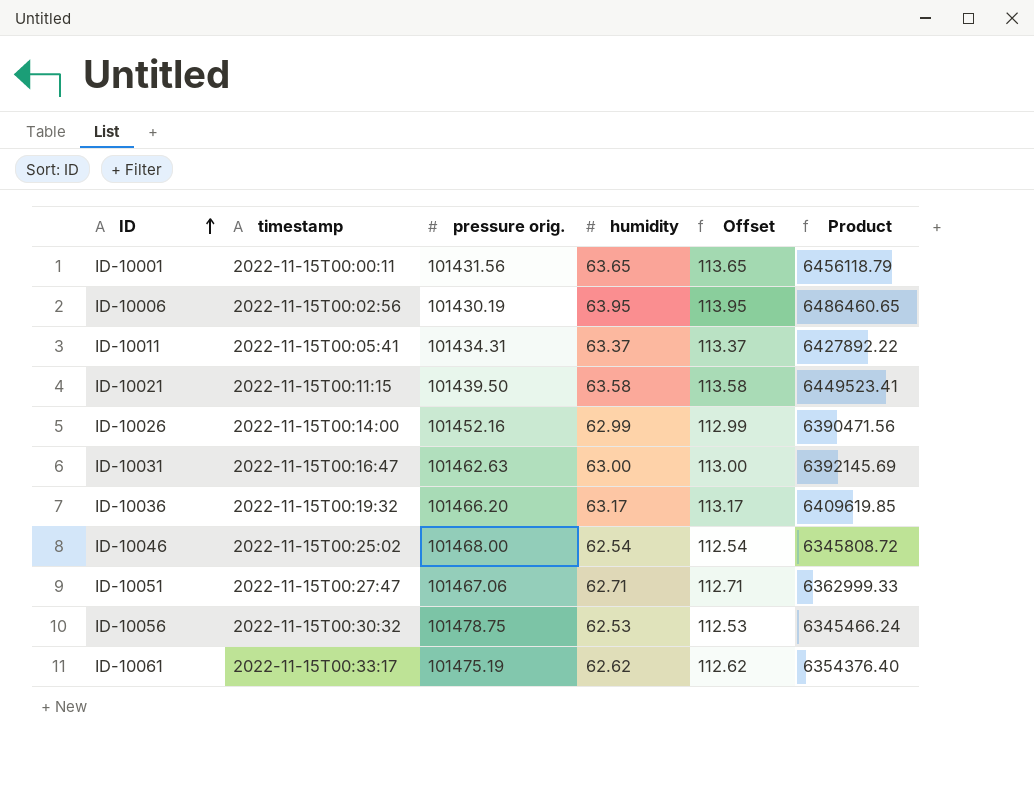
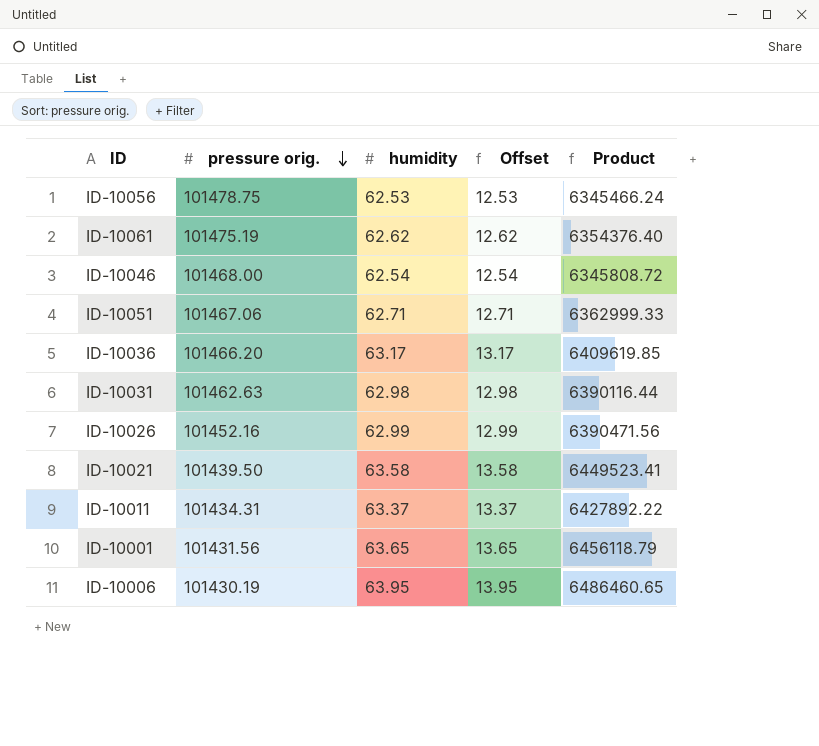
row order: ID ascending -> pressure orig. descending
column timestamp | position: 2 -> none
column Offset | formula: [humidity] + 50 -> [humidity] - 50
ID-10031 | humidity: 63.00 -> 62.98
ID-10031 | Product: 6392145.69 -> 6390116.44

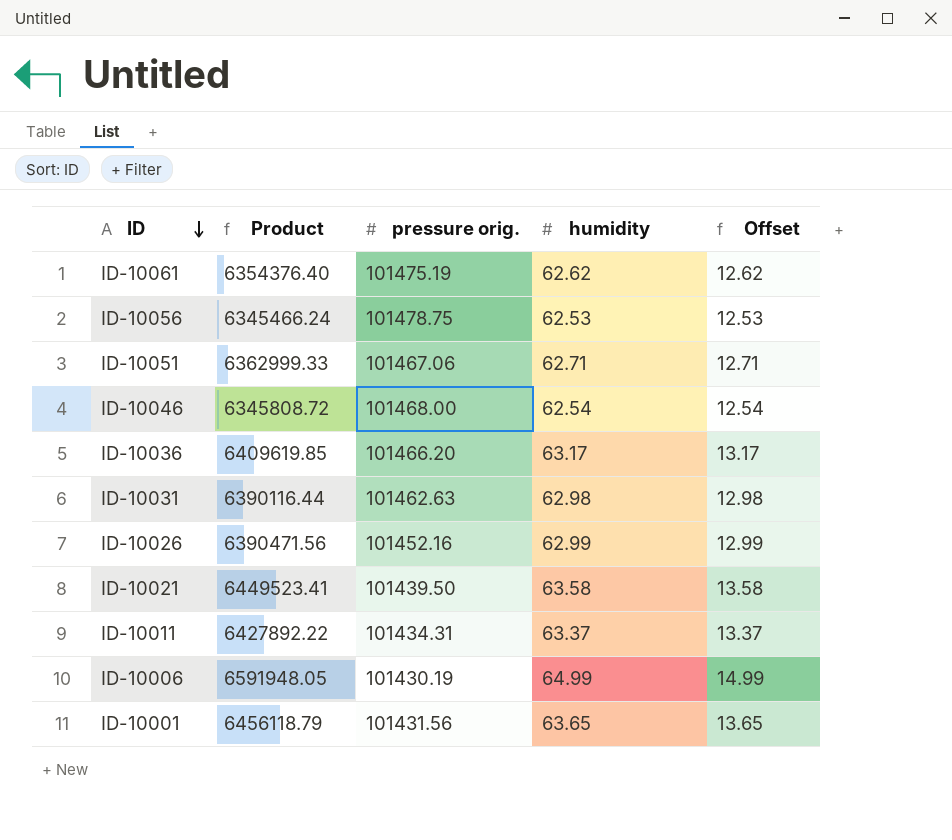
row order: pressure orig. descending -> ID descending
column Product | position: 5 -> 2
ID-10006 | Product: 6486460.65 -> 6591948.05
ID-10006 | humidity: 63.95 -> 64.99
ID-10006 | Offset: 13.95 -> 14.99

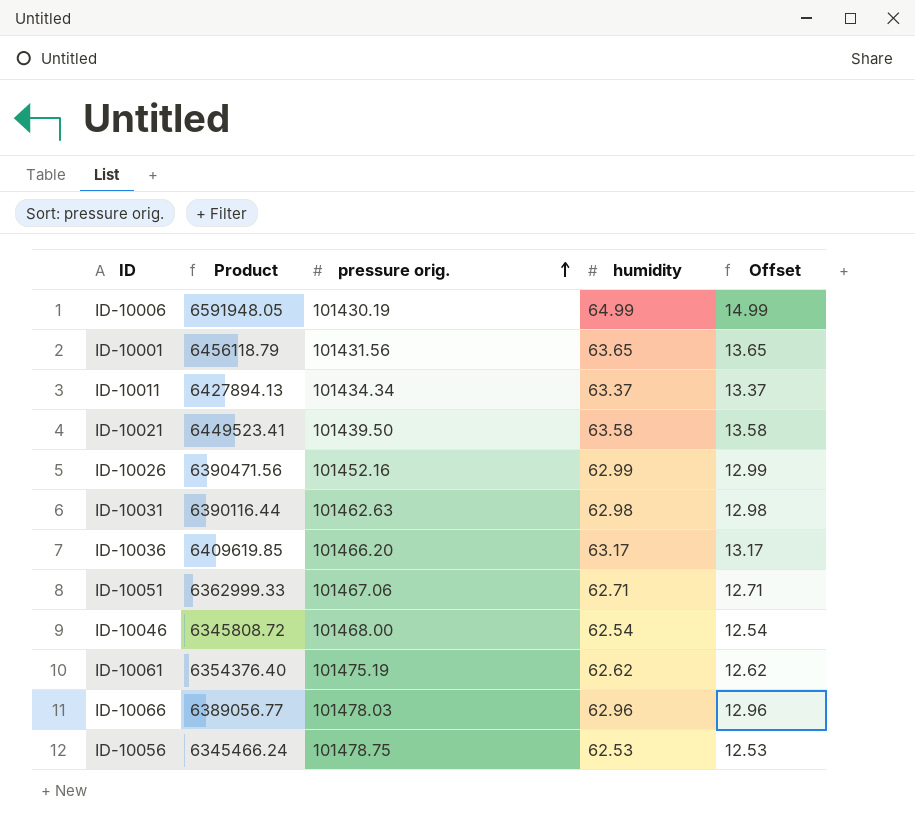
row order: ID descending -> pressure orig. ascending
ID-10011 | Product: 6427892.22 -> 6427894.13
ID-10011 | pressure orig.: 101434.31 -> 101434.34
row ID-10066: none -> 6389056.77 | 101478.03 | 62.96 | 12.96

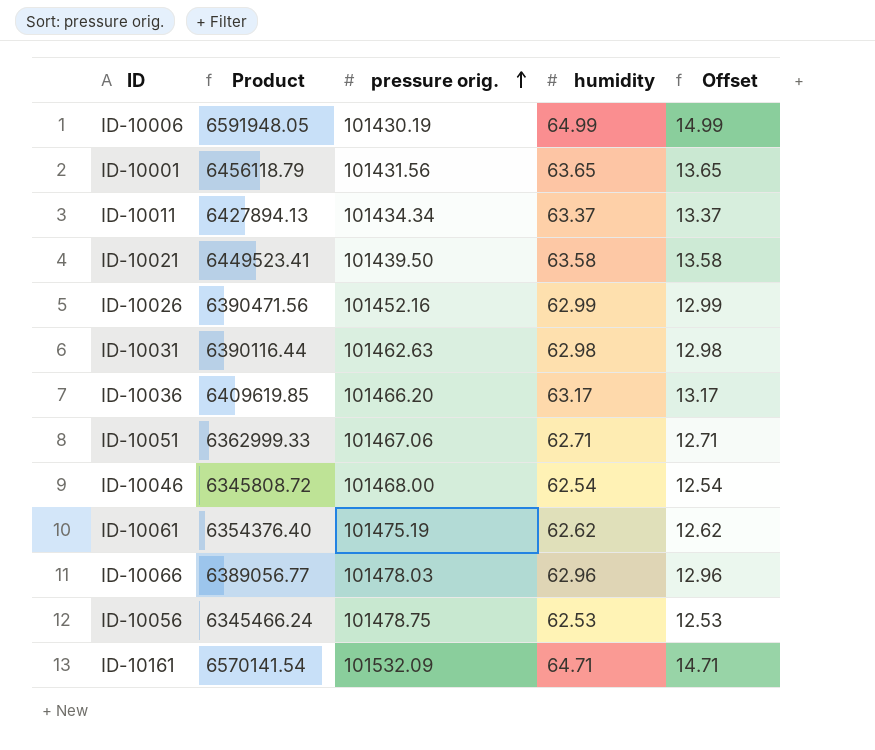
row ID-10161: none -> 6570141.54 | 101532.09 | 64.71 | 14.71

